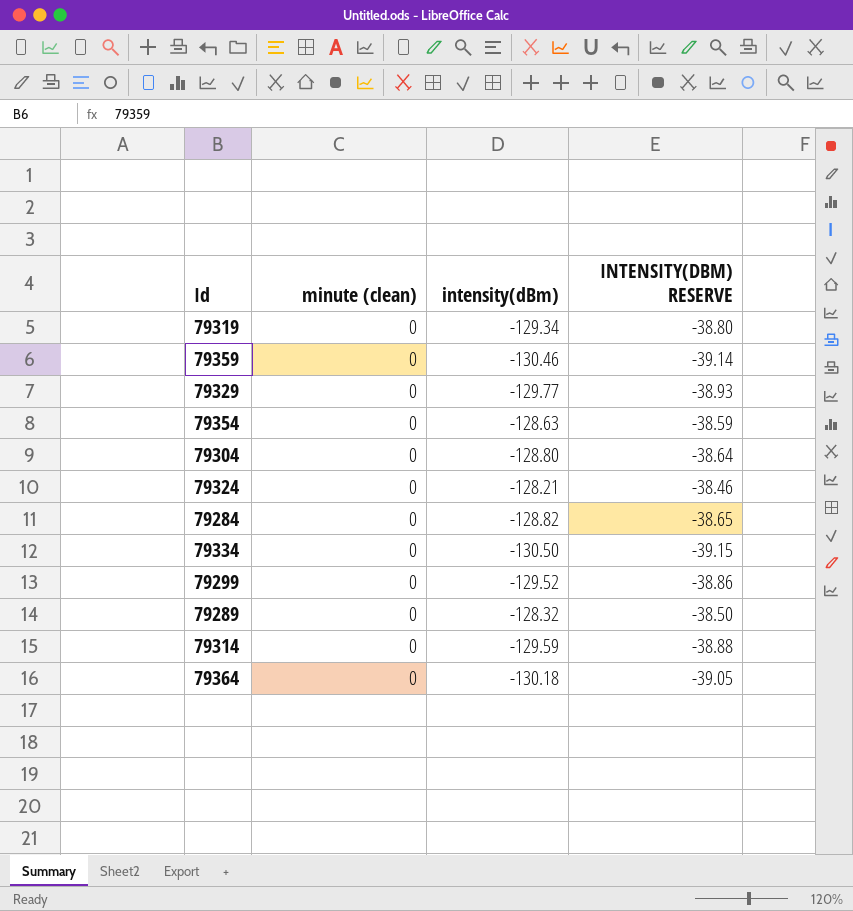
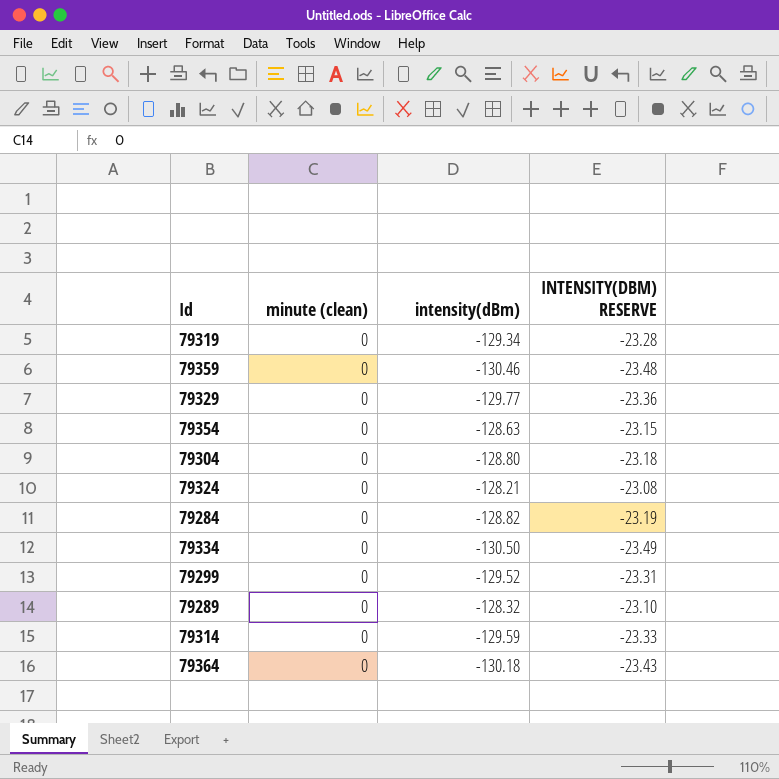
column INTENSITY(DBM) RESERVE | formula: [intensity(dBm)] * 0.3 -> [intensity(dBm)] * 0.18

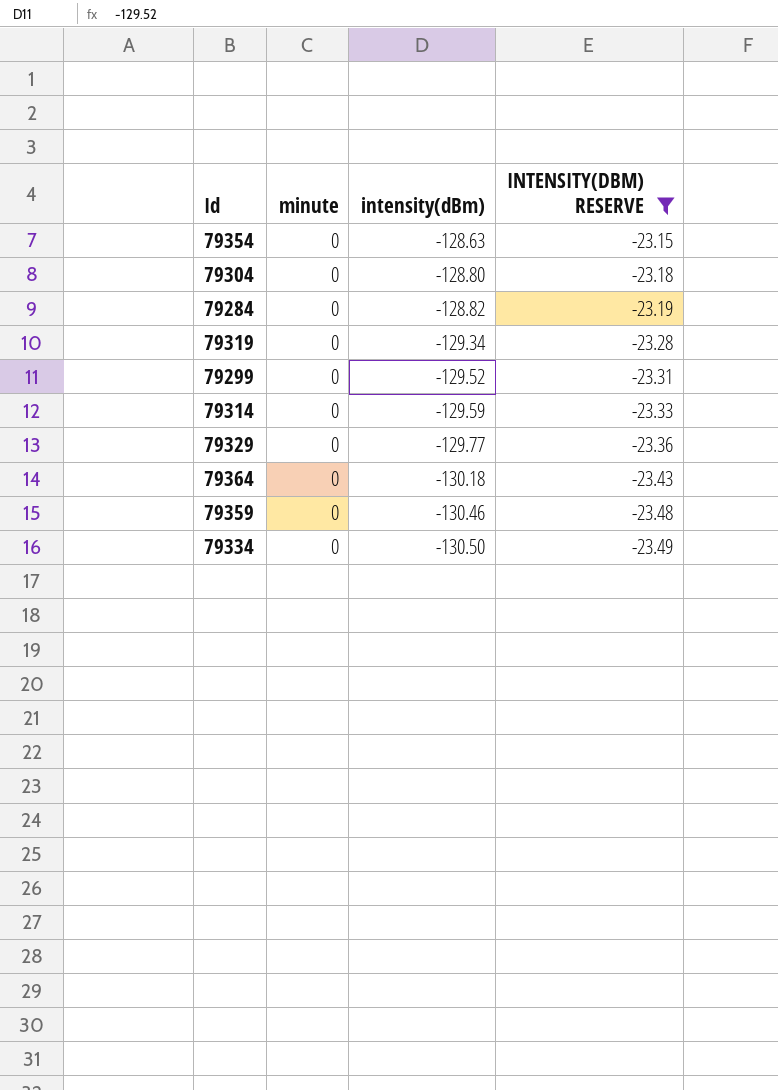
filter: none -> INTENSITY(DBM) RESERVE <= -23.15
row order: none -> intensity(dBm) descending
column name: minute (clean) -> minute

